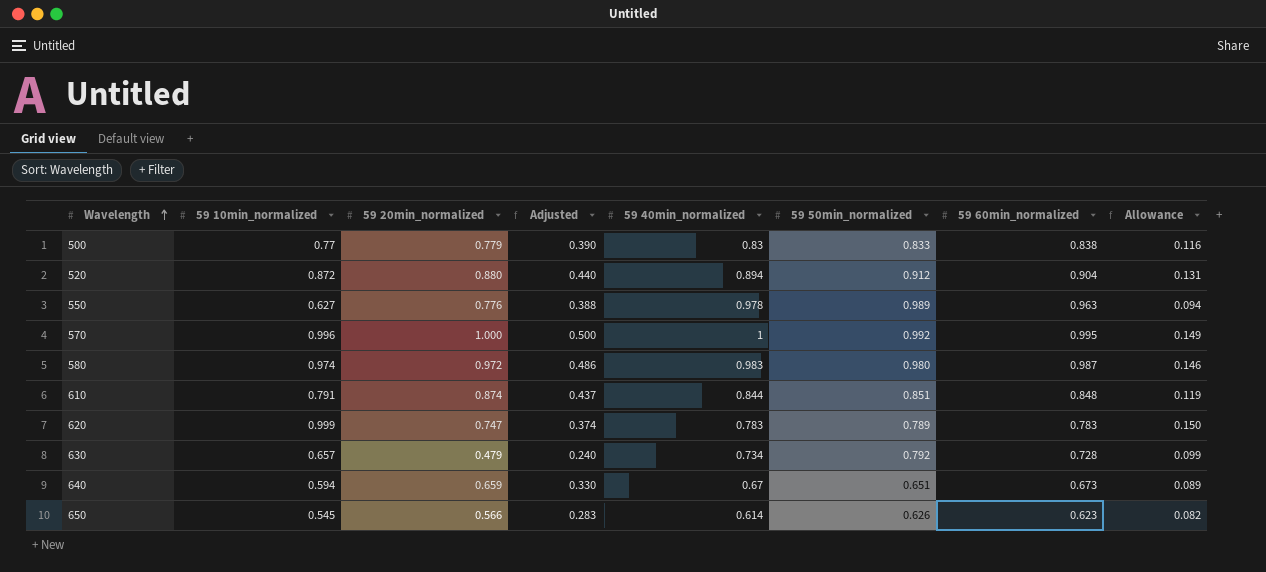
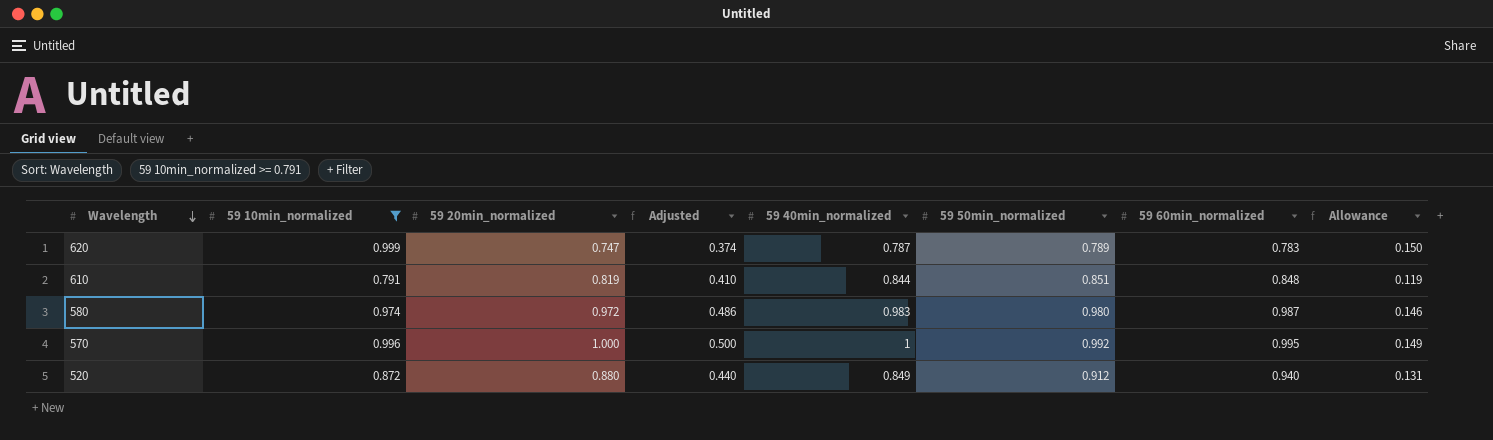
filter: none -> 59 10min_normalized >= 0.791
row order: Wavelength ascending -> Wavelength descending
620 | 59 40min_normalized: 0.783 -> 0.787
610 | 59 20min_normalized: 0.874 -> 0.819
610 | Adjusted: 0.437 -> 0.410
520 | 59 40min_normalized: 0.894 -> 0.849
520 | 59 60min_normalized: 0.904 -> 0.940

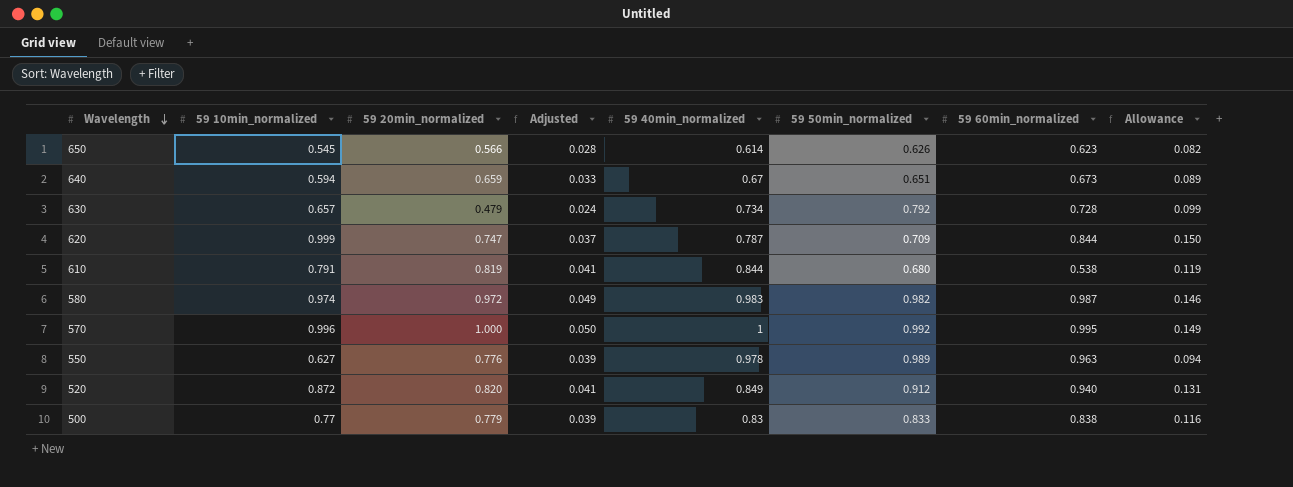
filter: 59 10min_normalized >= 0.791 -> none
column Adjusted | formula: [59 20min_normalized] * 0.5 -> [59 20min_normalized] * 0.05
620 | 59 50min_normalized: 0.789 -> 0.709
620 | 59 60min_normalized: 0.783 -> 0.844
610 | 59 50min_normalized: 0.851 -> 0.680
610 | 59 60min_normalized: 0.848 -> 0.538
580 | 59 50min_normalized: 0.980 -> 0.982
520 | 59 20min_normalized: 0.880 -> 0.820

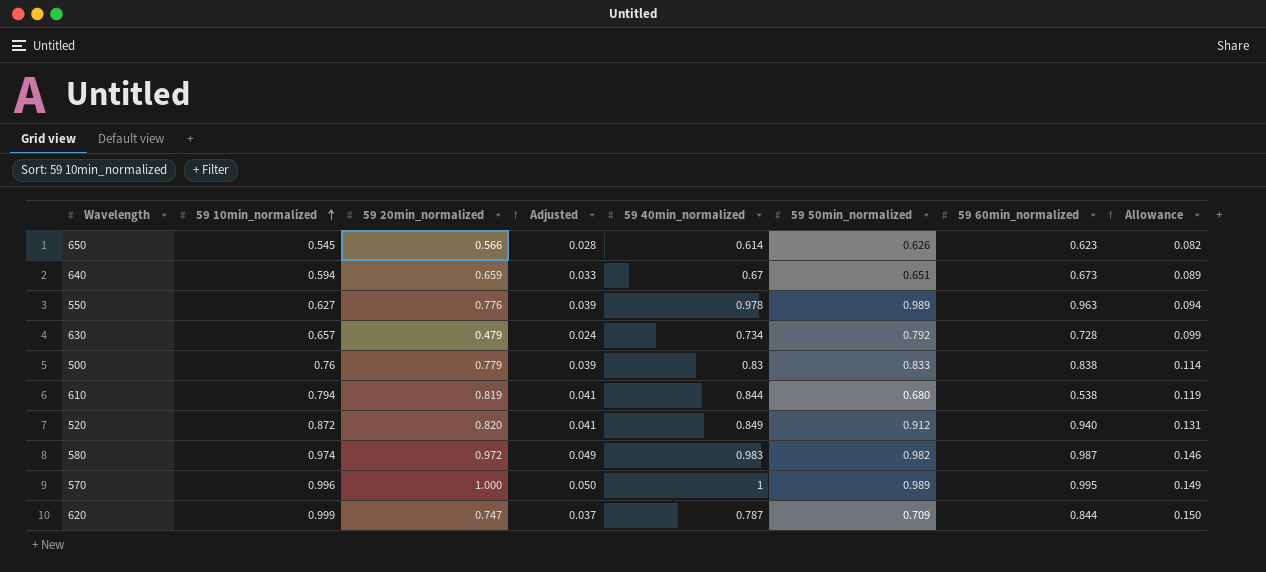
row order: Wavelength descending -> 59 10min_normalized ascending
500 | 59 10min_normalized: 0.77 -> 0.76
500 | Allowance: 0.116 -> 0.114
610 | 59 10min_normalized: 0.791 -> 0.794
570 | 59 50min_normalized: 0.992 -> 0.989

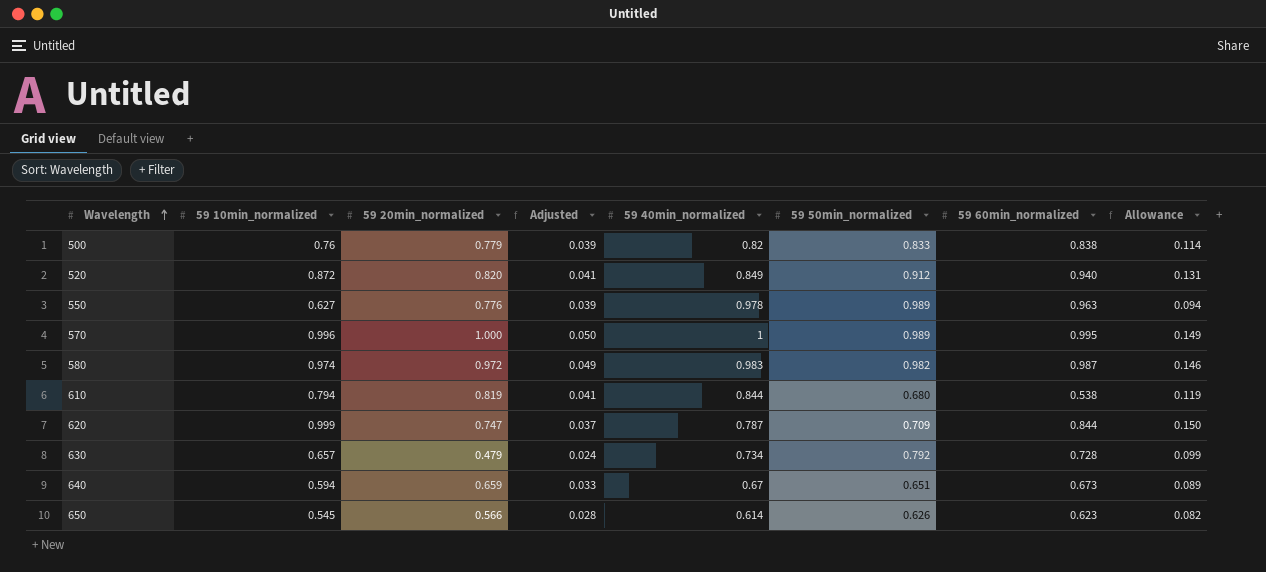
row order: 59 10min_normalized ascending -> Wavelength ascending
500 | 59 40min_normalized: 0.83 -> 0.82

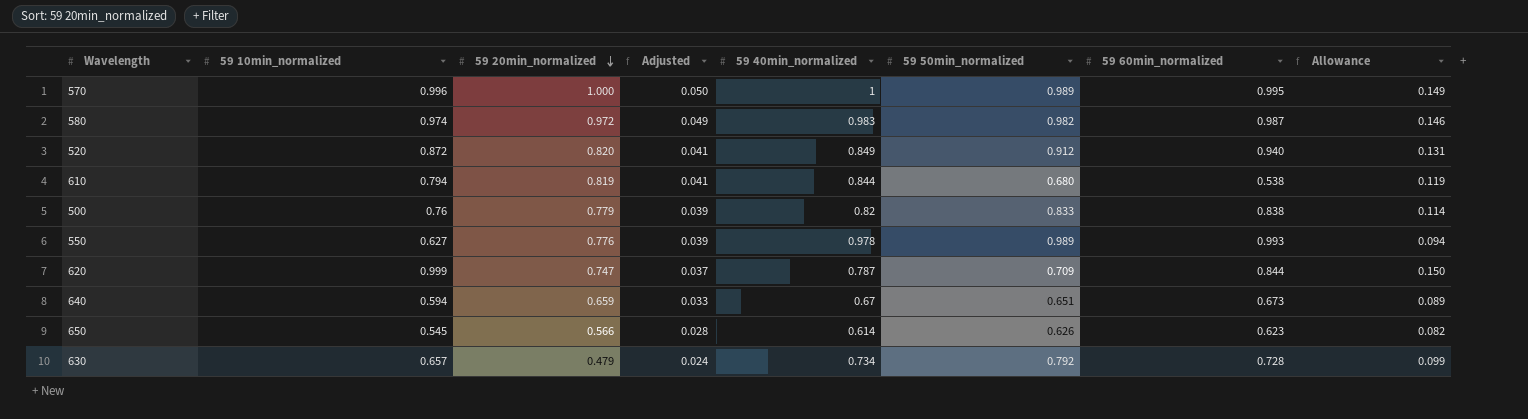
row order: Wavelength ascending -> 59 20min_normalized descending
550 | 59 60min_normalized: 0.963 -> 0.993

